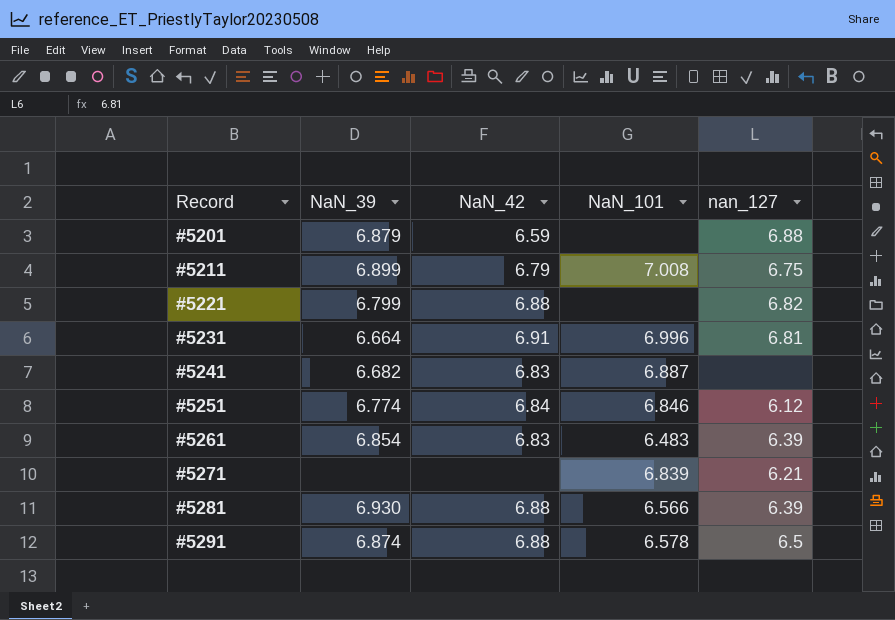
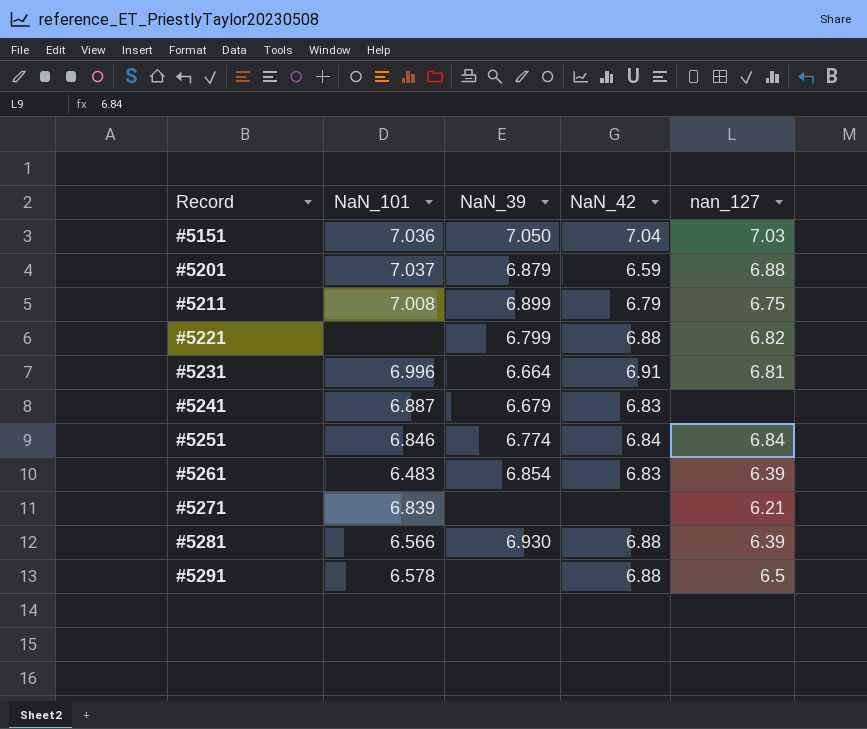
column NaN_101 | position: 4 -> 2
row #5151: none -> 7.036 | 7.050 | 7.04 | 7.03
#5201 | NaN_101: none -> 7.037
#5241 | NaN_39: 6.682 -> 6.679
#5251 | nan_127: 6.12 -> 6.84
#5291 | NaN_39: 6.874 -> none

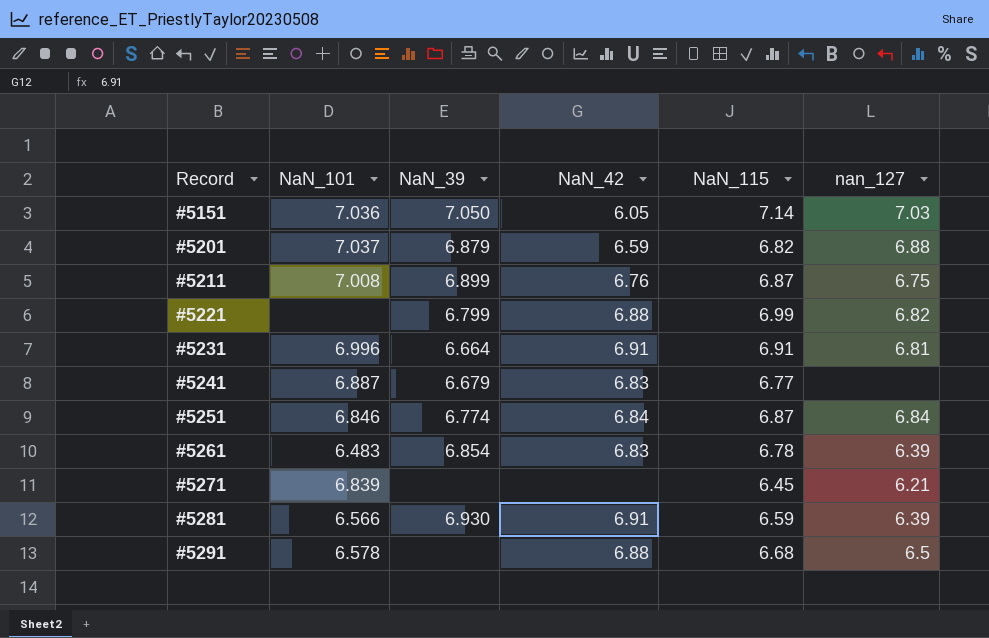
column NaN_115 | position: none -> 5
#5151 | NaN_42: 7.04 -> 6.05
#5211 | NaN_42: 6.79 -> 6.76
#5281 | NaN_42: 6.88 -> 6.91

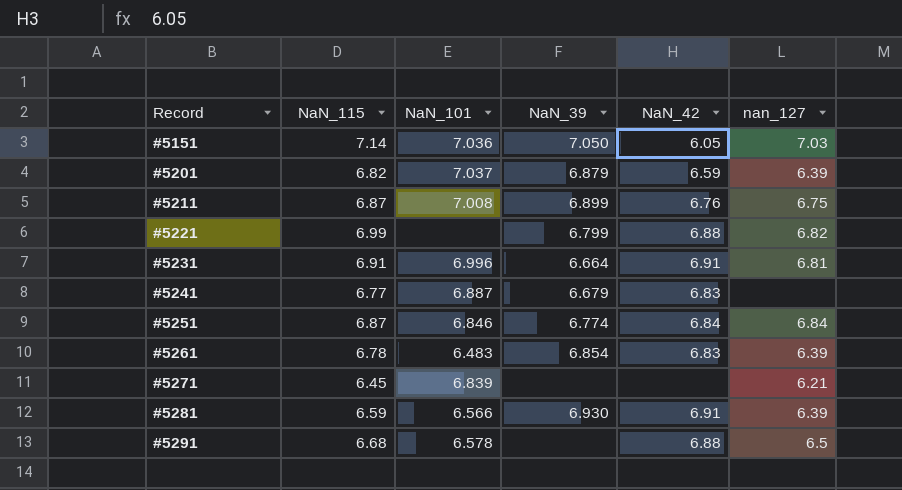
column NaN_115 | position: 5 -> 2
#5201 | nan_127: 6.88 -> 6.39

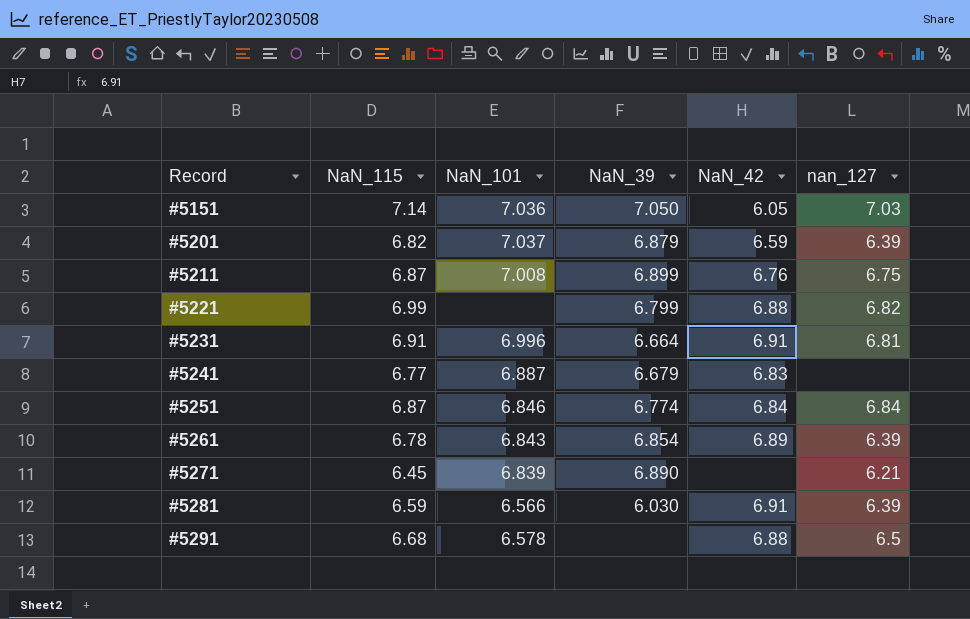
#5261 | NaN_101: 6.483 -> 6.843
#5261 | NaN_42: 6.83 -> 6.89
#5271 | NaN_39: none -> 6.890
#5281 | NaN_39: 6.930 -> 6.030

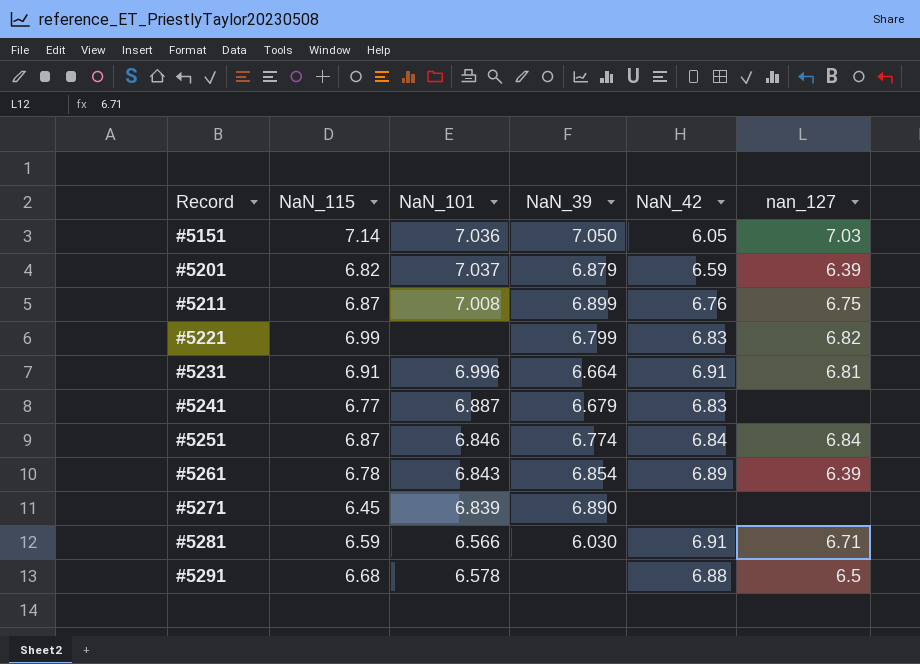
#5221 | NaN_42: 6.88 -> 6.83
#5271 | nan_127: 6.21 -> none
#5281 | nan_127: 6.39 -> 6.71

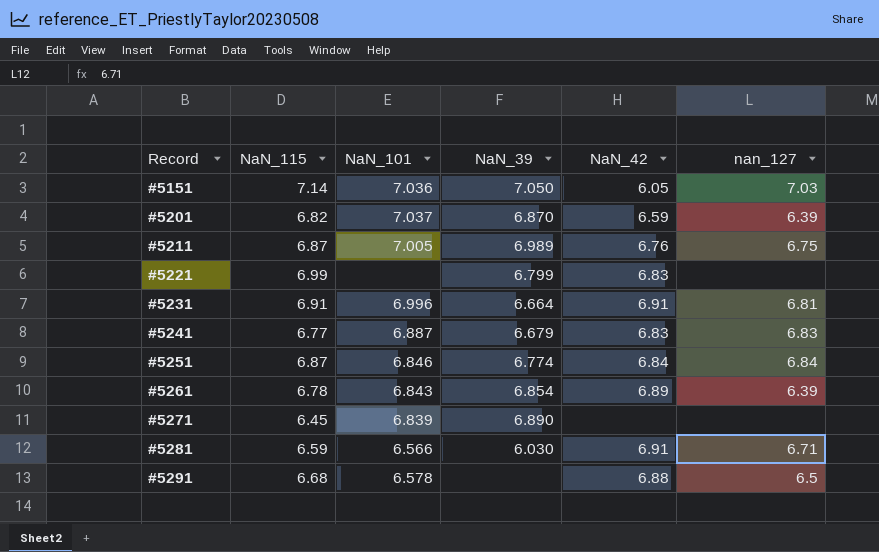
#5201 | NaN_39: 6.879 -> 6.870
#5211 | NaN_101: 7.008 -> 7.005
#5211 | NaN_39: 6.899 -> 6.989
#5221 | nan_127: 6.82 -> none
#5241 | nan_127: none -> 6.83

